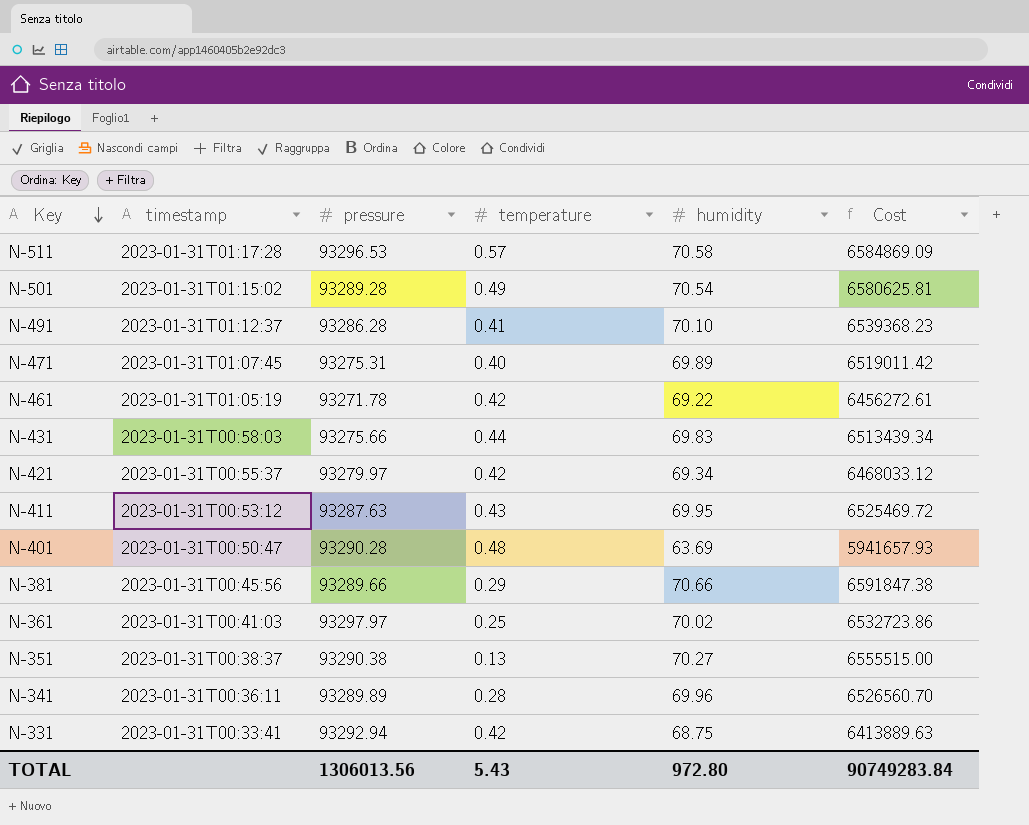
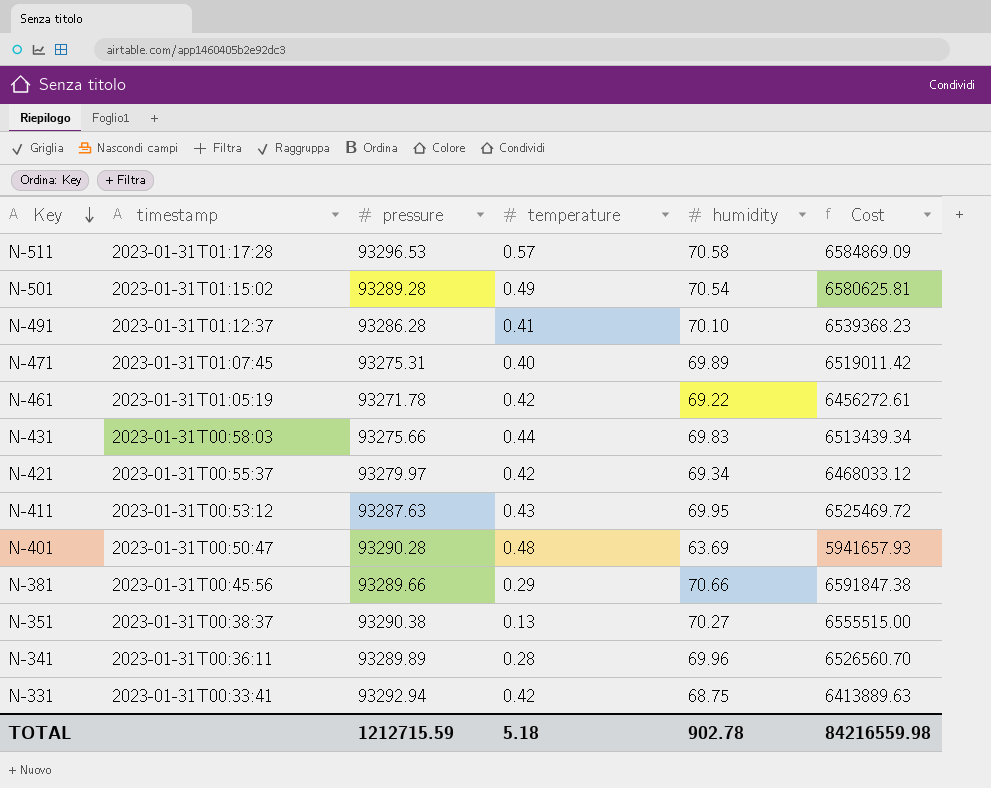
row N-361: 2023-01-31T00:41:03 | 93297.97 | 0.25 | 70.02 | 6532723.86 -> none
TOTAL | pressure: 1306013.56 -> 1212715.59
TOTAL | temperature: 5.43 -> 5.18
TOTAL | humidity: 972.80 -> 902.78
TOTAL | Cost: 90749283.84 -> 84216559.98

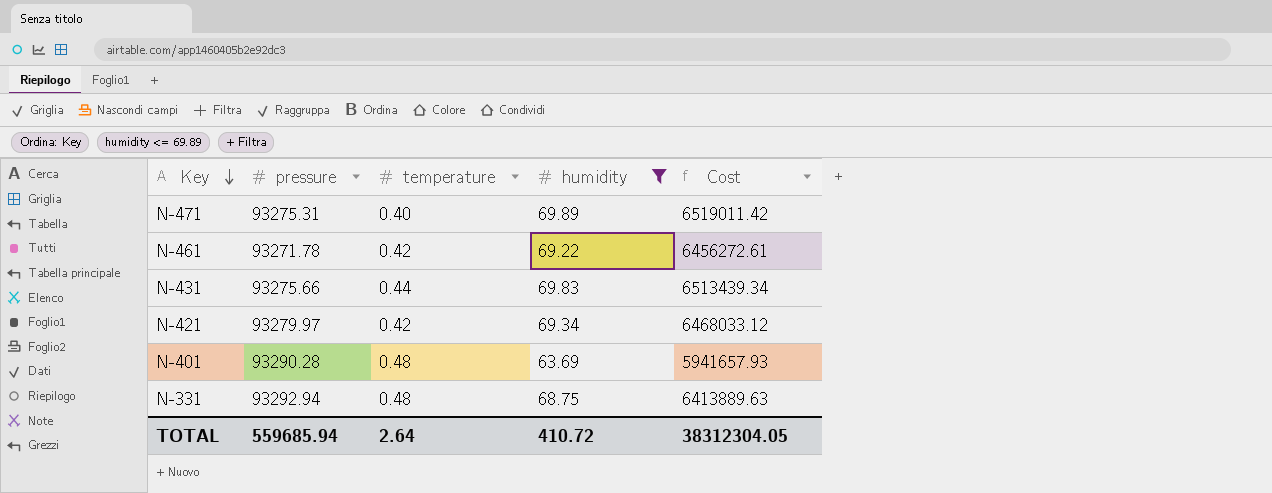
filter: none -> humidity <= 69.89
column timestamp | position: 2 -> none
N-331 | temperature: 0.42 -> 0.48
TOTAL | pressure: 1212715.59 -> 559685.94
TOTAL | temperature: 5.18 -> 2.64
TOTAL | humidity: 902.78 -> 410.72
TOTAL | Cost: 84216559.98 -> 38312304.05

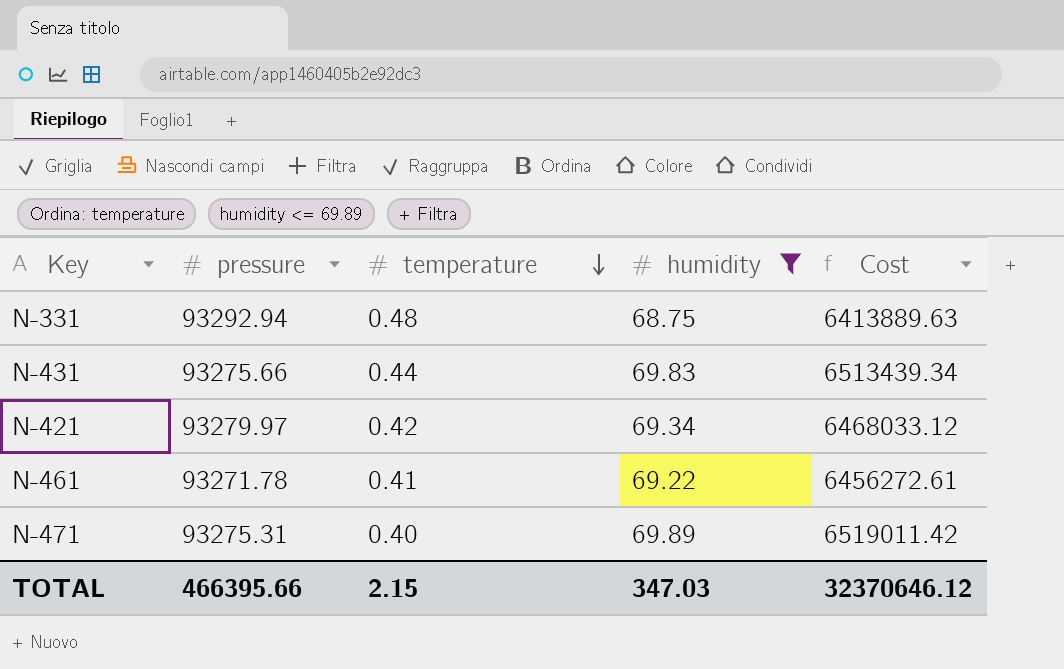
row order: Key descending -> temperature descending
row N-401: 93290.28 | 0.48 | 63.69 | 5941657.93 -> none
N-461 | temperature: 0.42 -> 0.41
TOTAL | pressure: 559685.94 -> 466395.66
TOTAL | temperature: 2.64 -> 2.15
TOTAL | humidity: 410.72 -> 347.03
TOTAL | Cost: 38312304.05 -> 32370646.12

